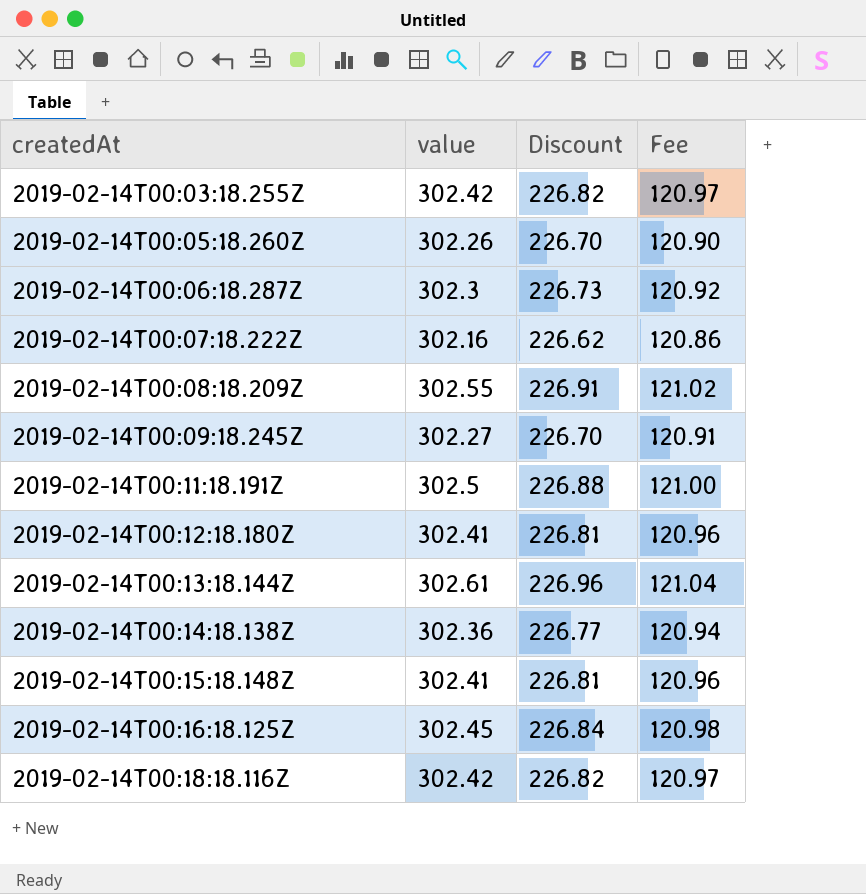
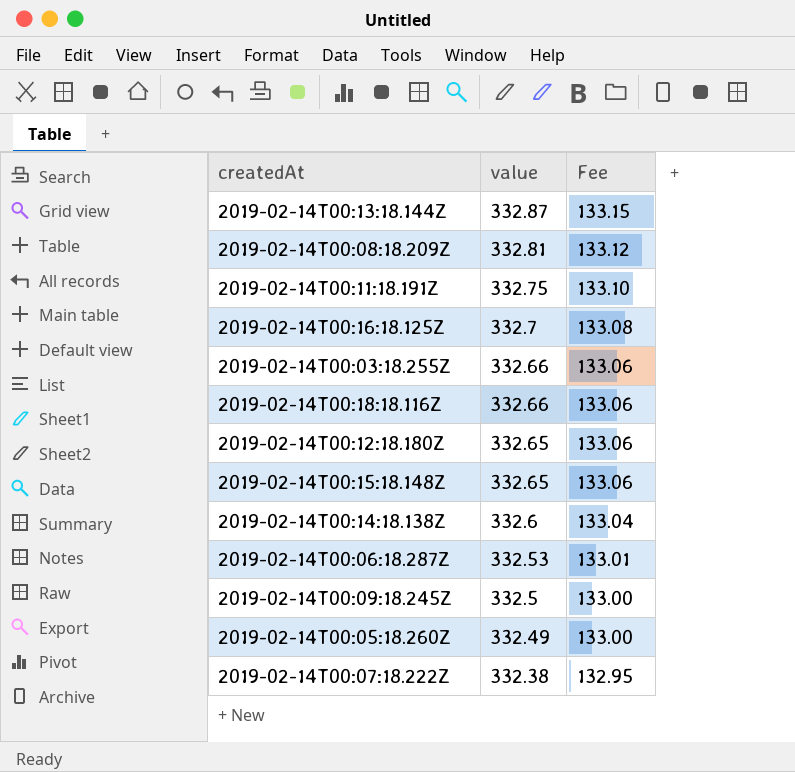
row order: createdAt ascending -> value descending
column Discount | formula: [value] * 0.75 -> none
2019-02-14T00:13:18.144Z | value: 302.61 -> 332.87
2019-02-14T00:13:18.144Z | Fee: 121.04 -> 133.15
2019-02-14T00:08:18.209Z | value: 302.55 -> 332.81
2019-02-14T00:08:18.209Z | Fee: 121.02 -> 133.12
2019-02-14T00:11:18.191Z | value: 302.5 -> 332.75
2019-02-14T00:11:18.191Z | Fee: 121.00 -> 133.10
2019-02-14T00:16:18.125Z | value: 302.45 -> 332.7
2019-02-14T00:16:18.125Z | Fee: 120.98 -> 133.08
2019-02-14T00:03:18.255Z | value: 302.42 -> 332.66
2019-02-14T00:03:18.255Z | Fee: 120.97 -> 133.06
2019-02-14T00:18:18.116Z | value: 302.42 -> 332.66
2019-02-14T00:18:18.116Z | Fee: 120.97 -> 133.06
2019-02-14T00:12:18.180Z | value: 302.41 -> 332.65
2019-02-14T00:12:18.180Z | Fee: 120.96 -> 133.06
2019-02-14T00:15:18.148Z | value: 302.41 -> 332.65
2019-02-14T00:15:18.148Z | Fee: 120.96 -> 133.06
2019-02-14T00:14:18.138Z | value: 302.36 -> 332.6
2019-02-14T00:14:18.138Z | Fee: 120.94 -> 133.04
2019-02-14T00:06:18.287Z | value: 302.3 -> 332.53
2019-02-14T00:06:18.287Z | Fee: 120.92 -> 133.01
2019-02-14T00:09:18.245Z | value: 302.27 -> 332.5
2019-02-14T00:09:18.245Z | Fee: 120.91 -> 133.00
2019-02-14T00:05:18.260Z | value: 302.26 -> 332.49
2019-02-14T00:05:18.260Z | Fee: 120.90 -> 133.00
2019-02-14T00:07:18.222Z | value: 302.16 -> 332.38
2019-02-14T00:07:18.222Z | Fee: 120.86 -> 132.95

